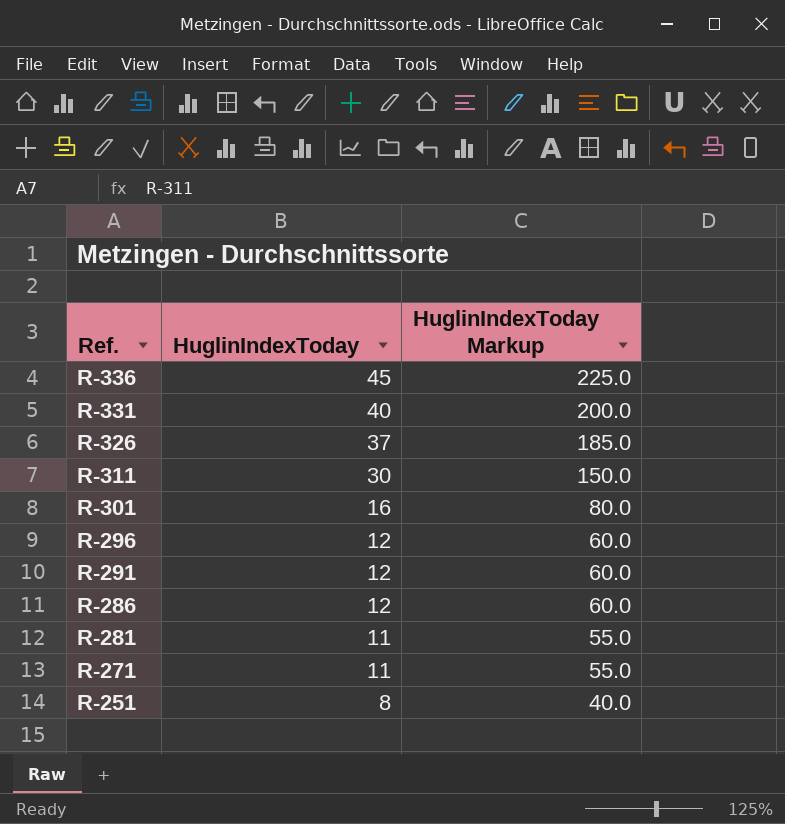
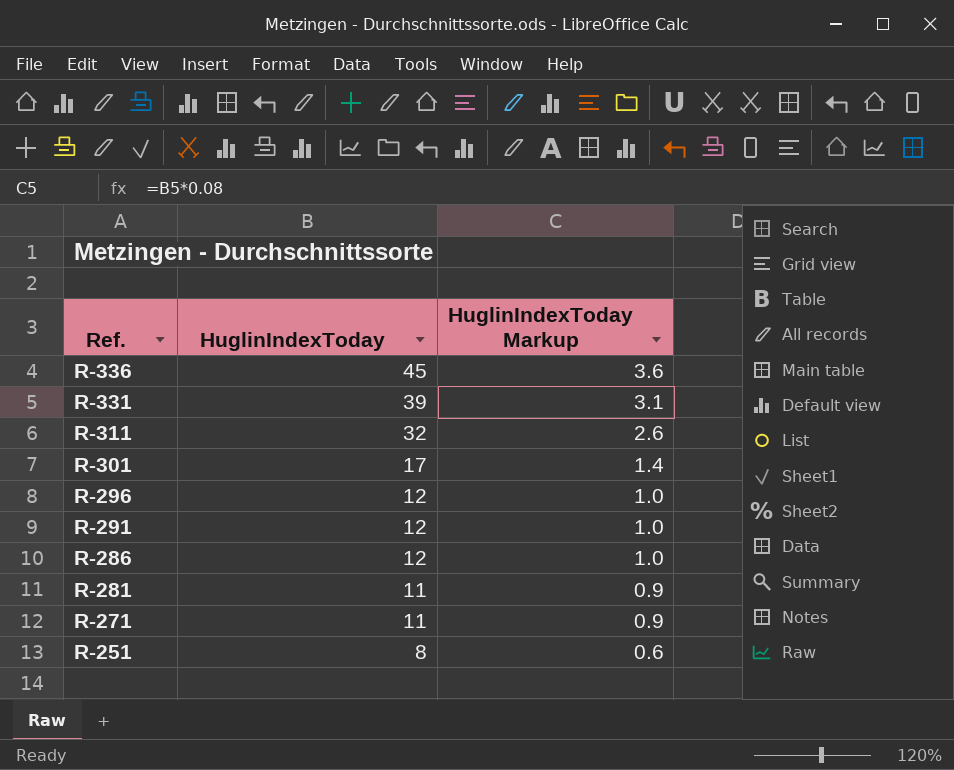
column HuglinIndexToday Markup | formula: [HuglinIndexToday] * 5 -> [HuglinIndexToday] * 0.08
row R-326: 37 | 185.0 -> none
R-331 | HuglinIndexToday: 40 -> 39
R-311 | HuglinIndexToday: 30 -> 32
R-301 | HuglinIndexToday: 16 -> 17

